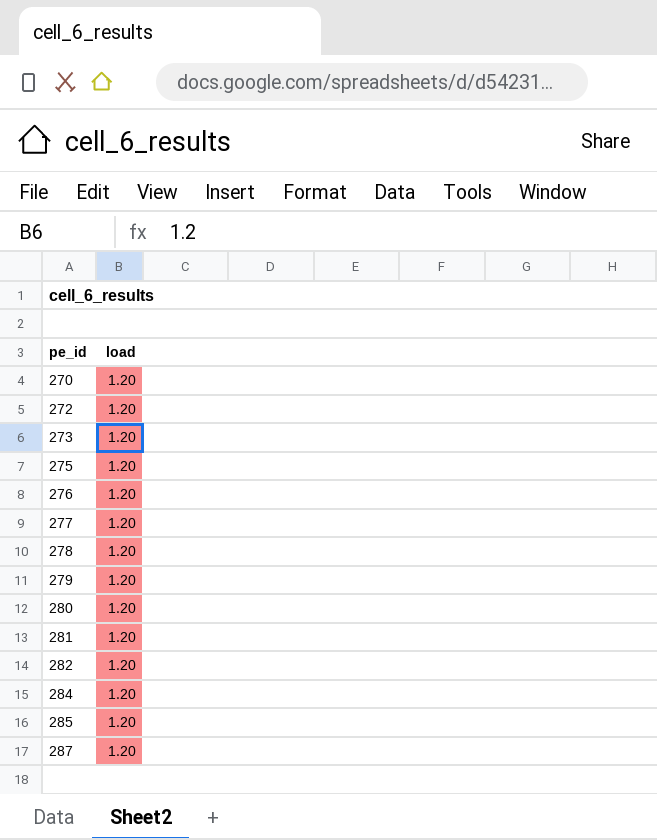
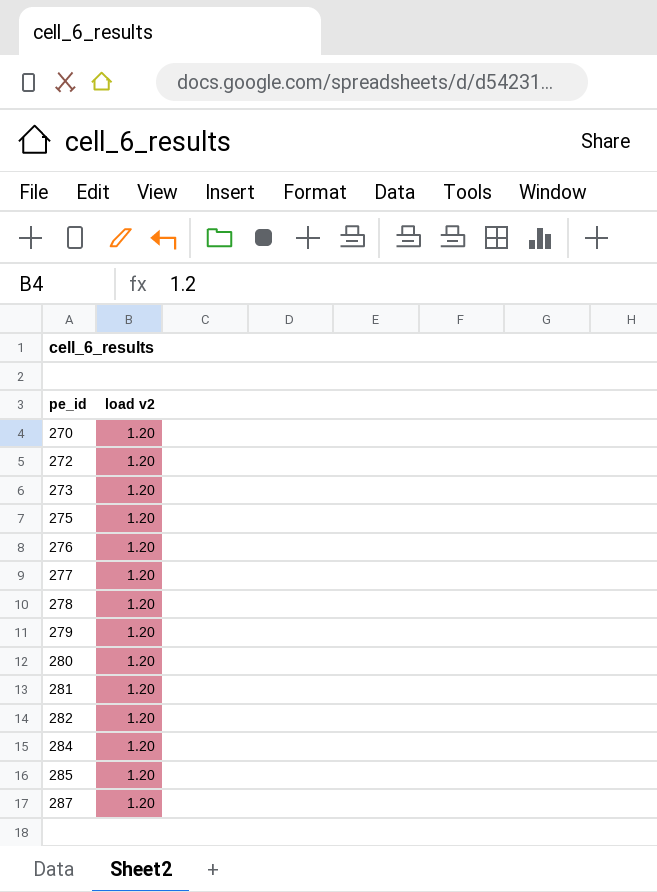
column name: load -> load v2

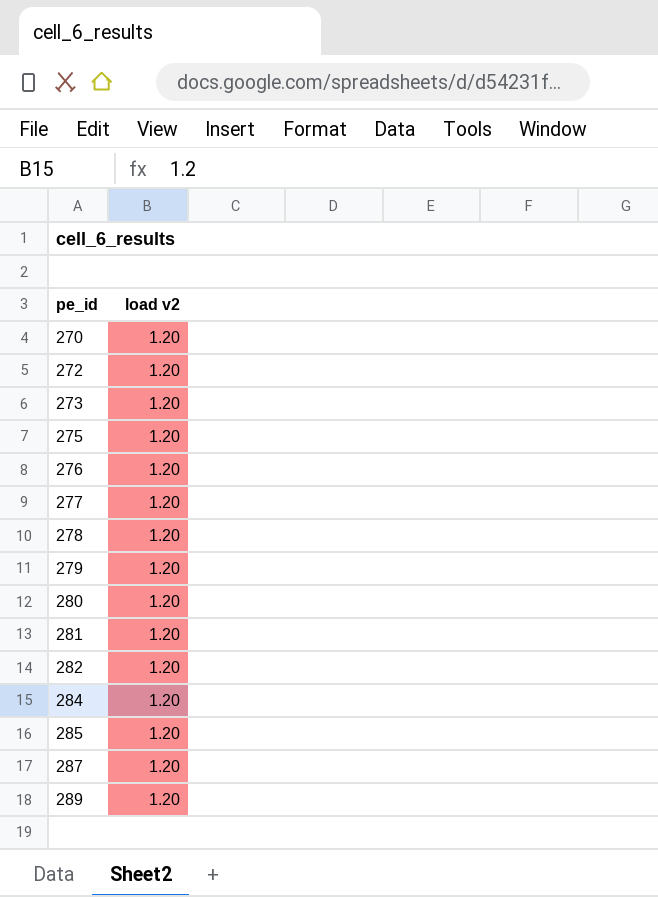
row 289: none -> 1.20

